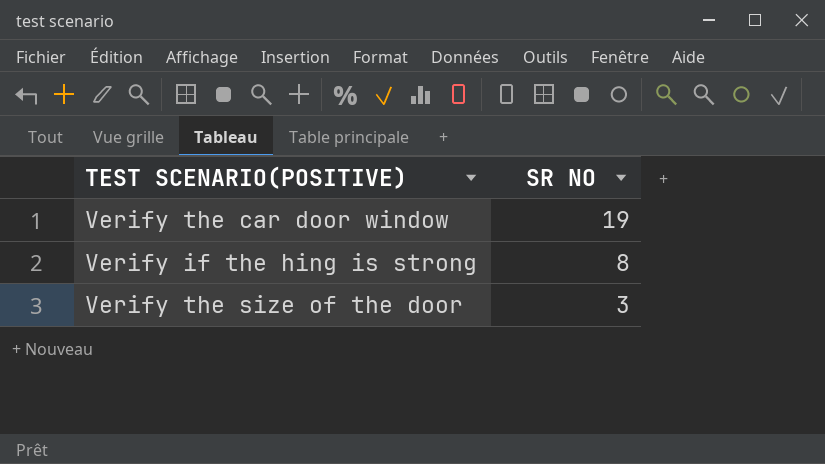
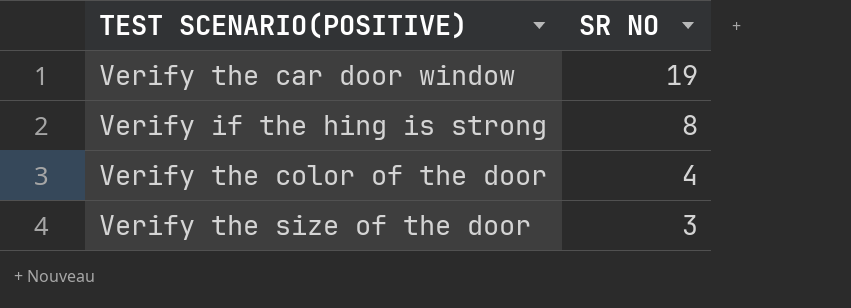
row Verify the color of the door: none -> 4

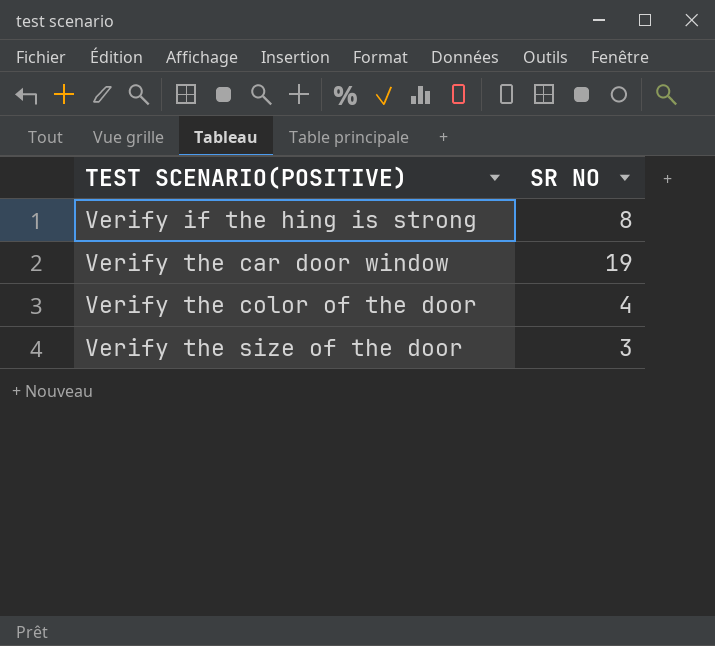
row order: SR NO descending -> TEST SCENARIO(POSITIVE) ascending

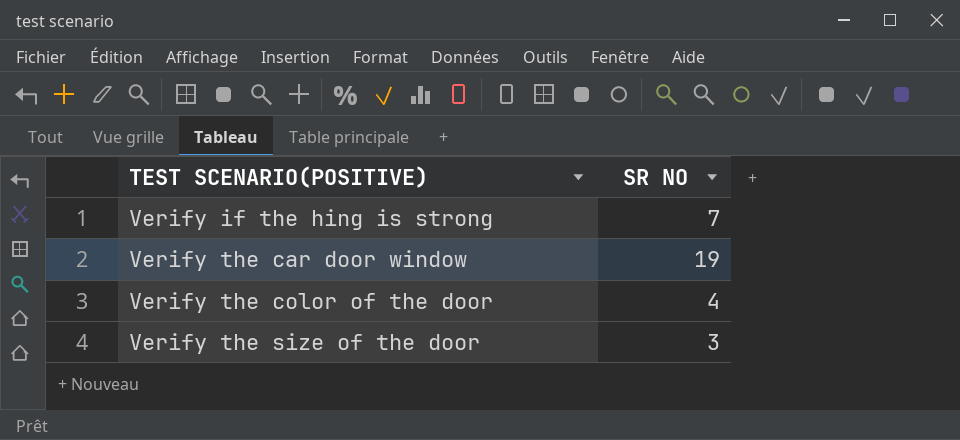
Verify if the hing is strong | SR NO: 8 -> 7

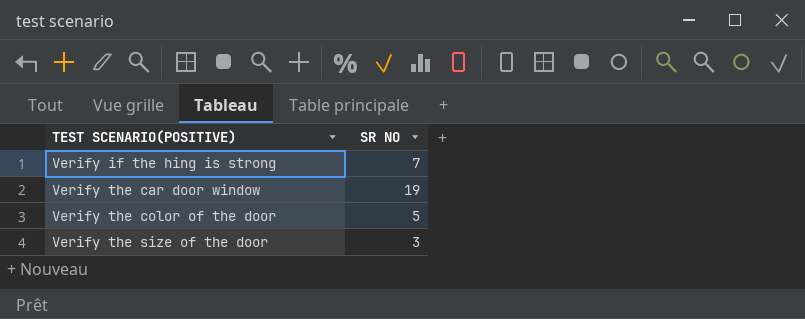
Verify the color of the door | SR NO: 4 -> 5

